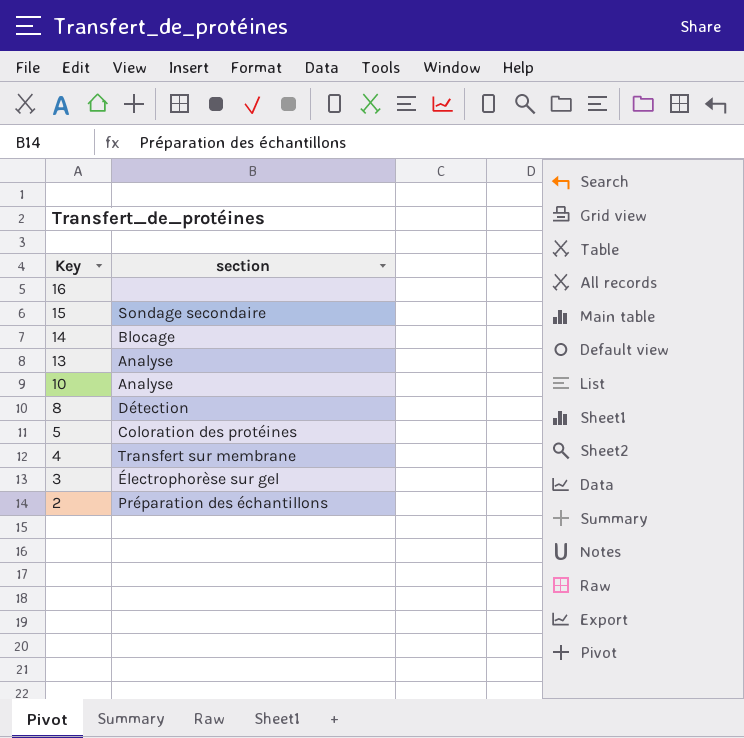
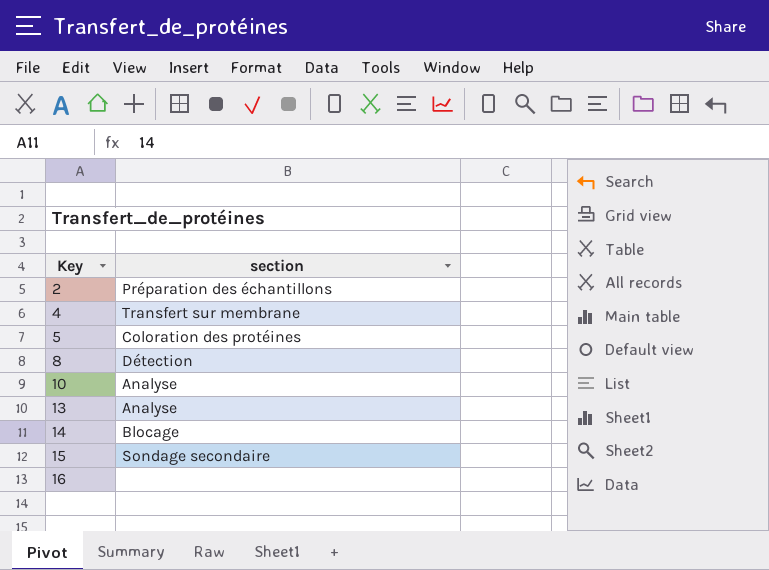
row order: Key descending -> Key ascending
row 3: Électrophorèse sur gel -> none

